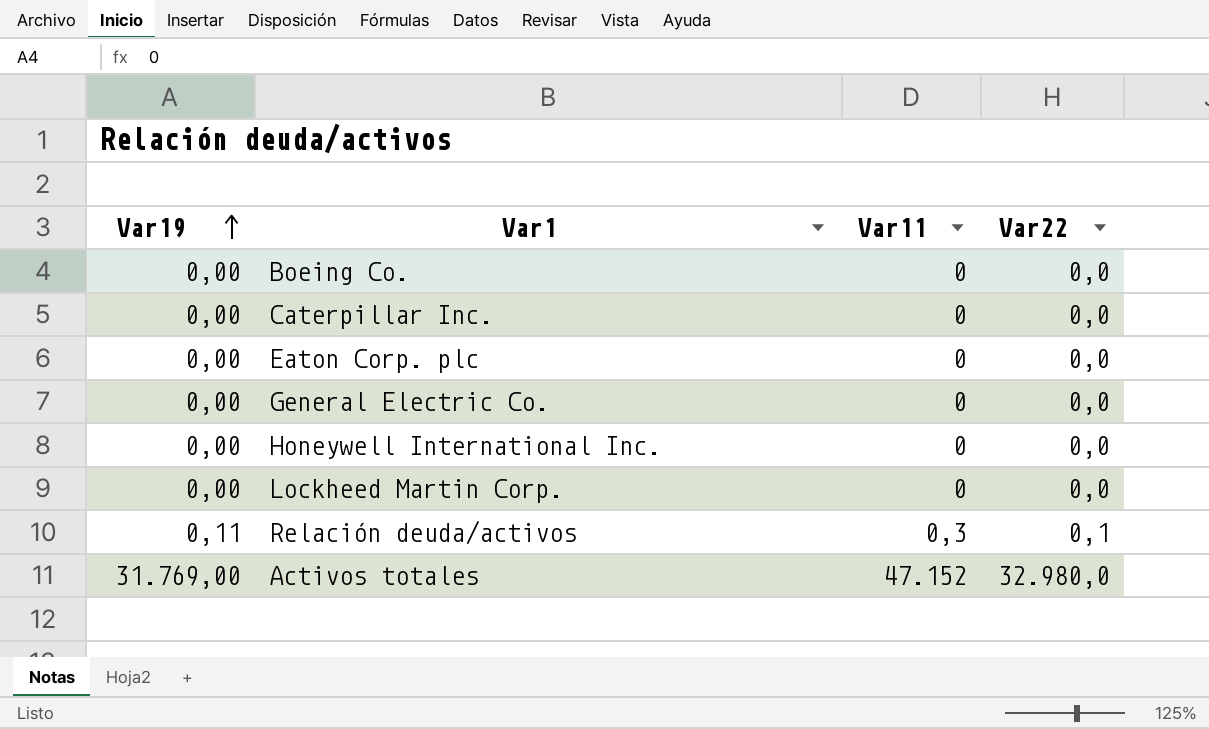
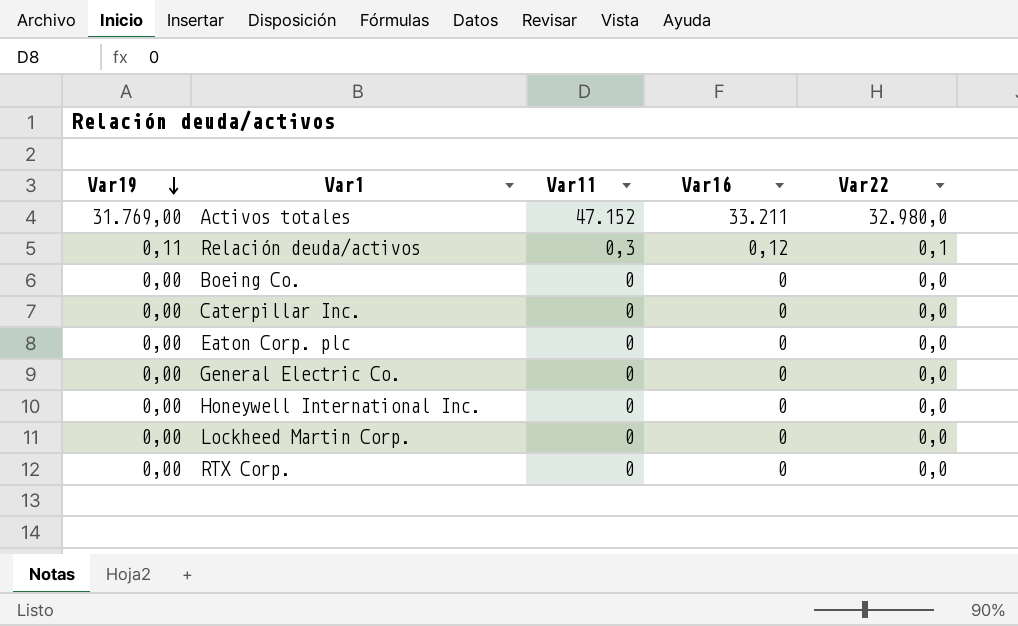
row order: Var19 ascending -> Var19 descending
column Var16 | position: none -> 4
row RTX Corp.: none -> 0,00 | 0 | 0 | 0,0

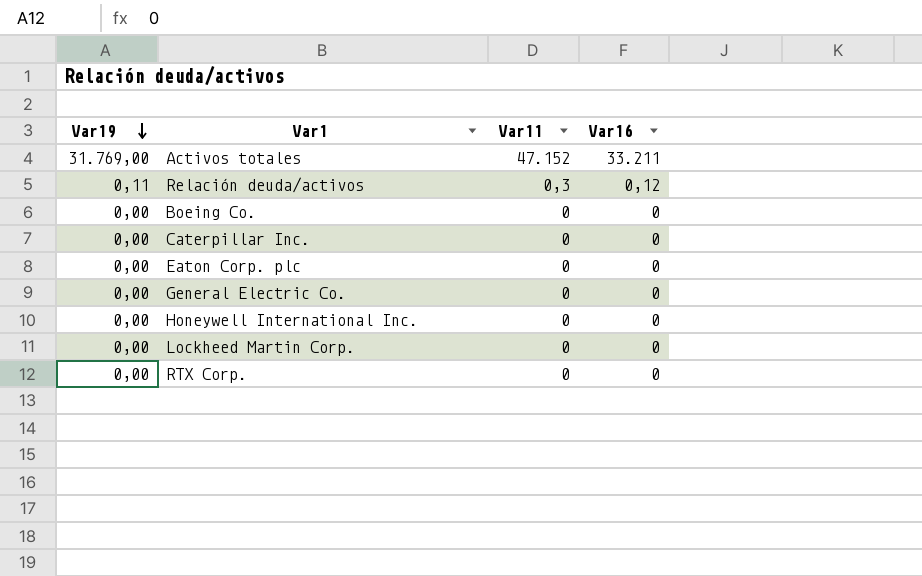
column Var22 | position: 5 -> none

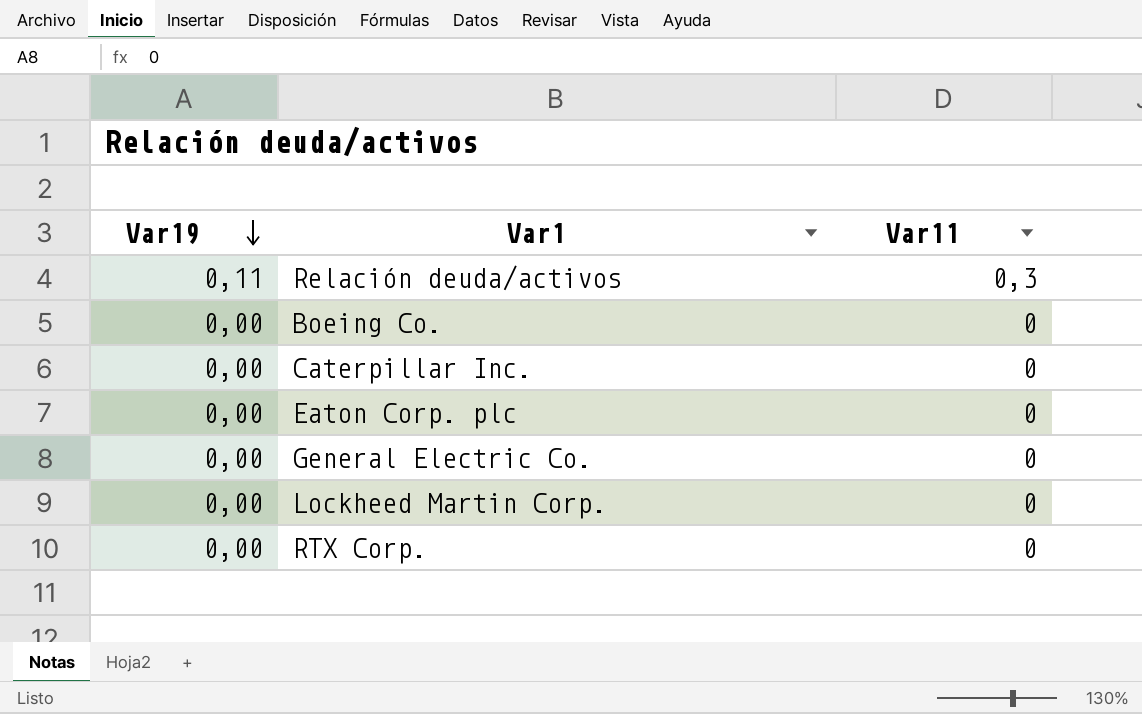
column Var16 | position: 4 -> none
row Activos totales: 31.769,00 | 47.152 | 33.211 -> none
row Honeywell International Inc.: 0,00 | 0 | 0 -> none

